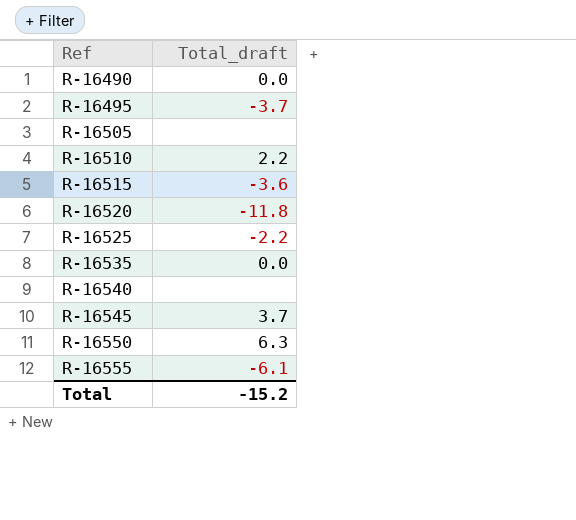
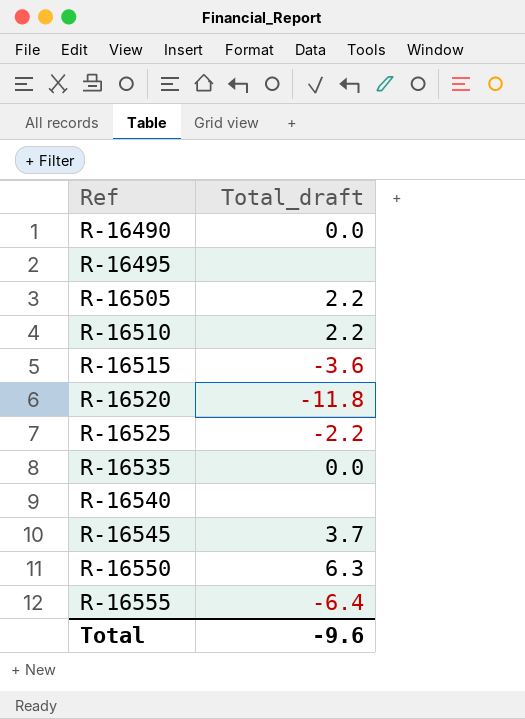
R-16495 | Total_draft: -3.7 -> none
R-16505 | Total_draft: none -> 2.2
R-16555 | Total_draft: -6.1 -> -6.4
Total | Total_draft: -15.2 -> -9.6

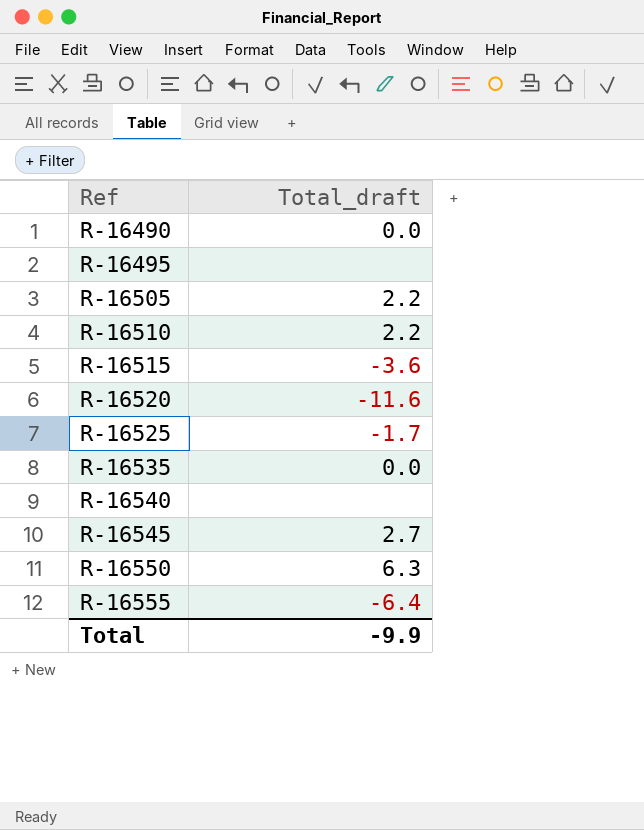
R-16520 | Total_draft: -11.8 -> -11.6
R-16525 | Total_draft: -2.2 -> -1.7
R-16545 | Total_draft: 3.7 -> 2.7
Total | Total_draft: -9.6 -> -9.9

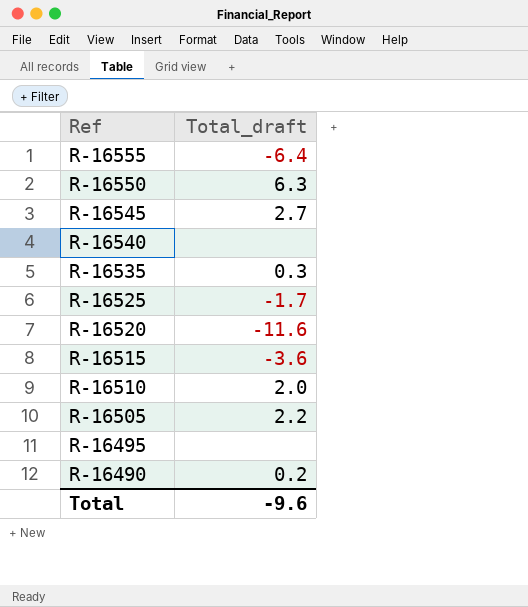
row order: Ref ascending -> Ref descending
R-16535 | Total_draft: 0.0 -> 0.3
R-16510 | Total_draft: 2.2 -> 2.0
R-16490 | Total_draft: 0.0 -> 0.2
Total | Total_draft: -9.9 -> -9.6

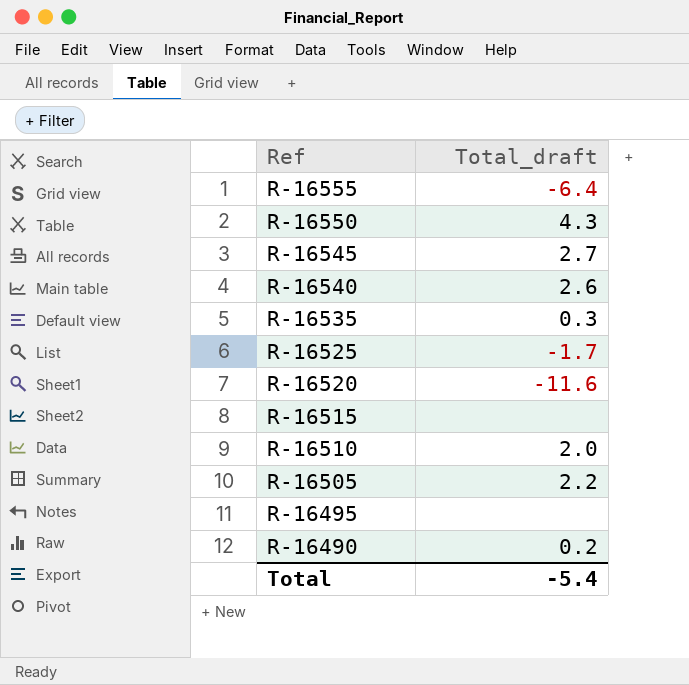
R-16550 | Total_draft: 6.3 -> 4.3
R-16540 | Total_draft: none -> 2.6
R-16515 | Total_draft: -3.6 -> none
Total | Total_draft: -9.6 -> -5.4

